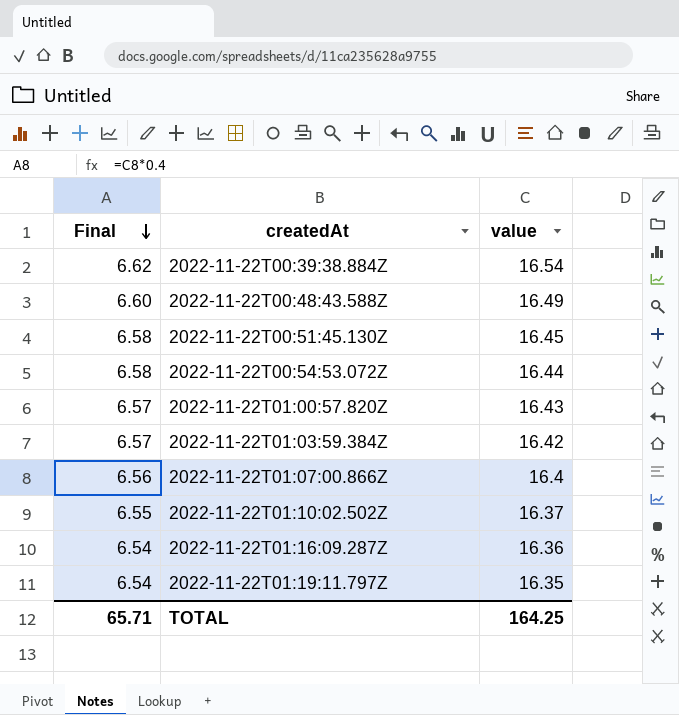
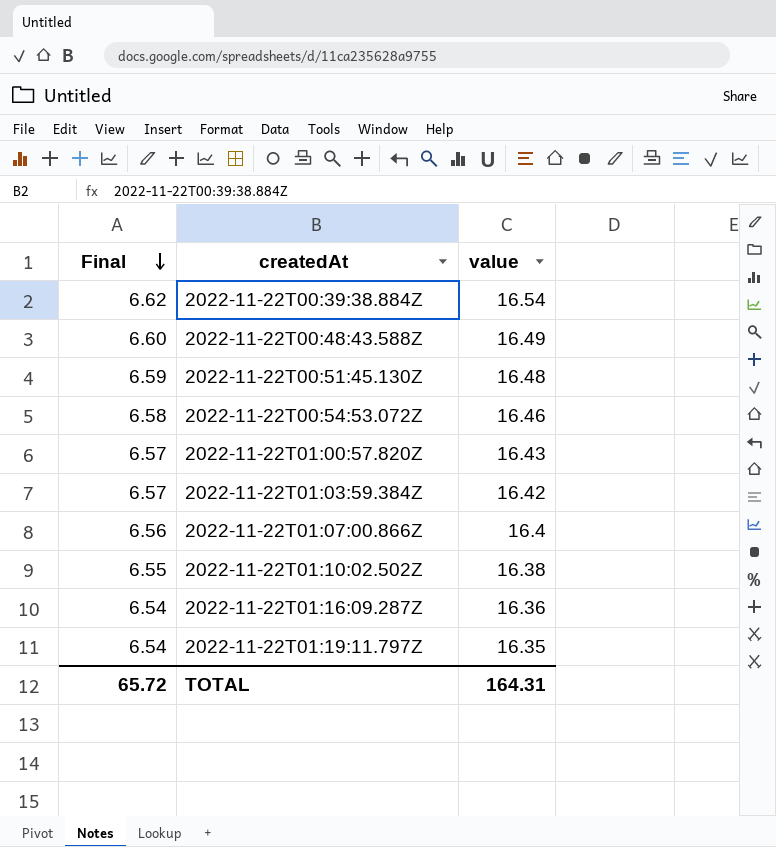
2022-11-22T00:51:45.130Z | Final: 6.58 -> 6.59
2022-11-22T00:51:45.130Z | value: 16.45 -> 16.48
2022-11-22T00:54:53.072Z | value: 16.44 -> 16.46
2022-11-22T01:10:02.502Z | value: 16.37 -> 16.38
TOTAL | Final: 65.71 -> 65.72
TOTAL | value: 164.25 -> 164.31

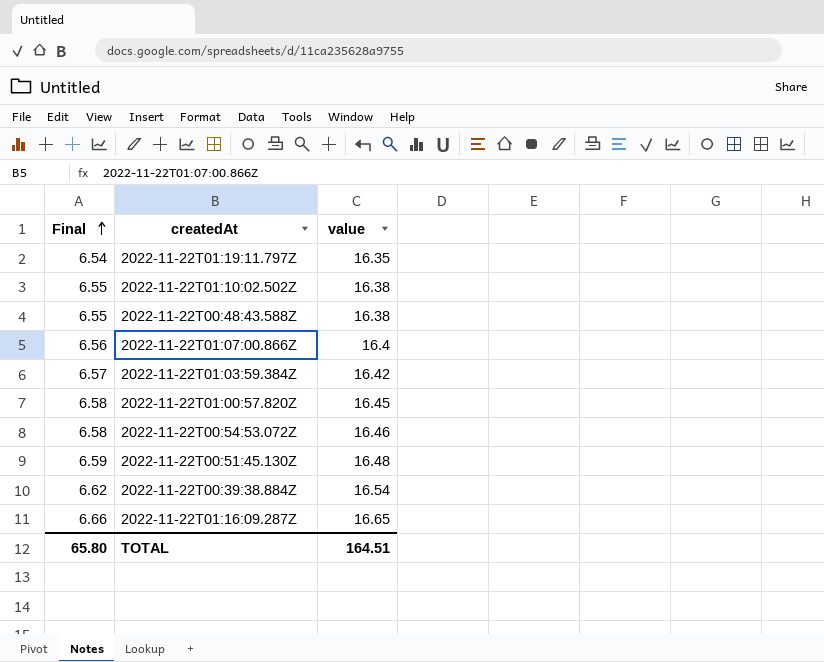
row order: Final descending -> Final ascending
2022-11-22T00:48:43.588Z | Final: 6.60 -> 6.55
2022-11-22T00:48:43.588Z | value: 16.49 -> 16.38
2022-11-22T01:00:57.820Z | Final: 6.57 -> 6.58
2022-11-22T01:00:57.820Z | value: 16.43 -> 16.45
2022-11-22T01:16:09.287Z | Final: 6.54 -> 6.66
2022-11-22T01:16:09.287Z | value: 16.36 -> 16.65
TOTAL | Final: 65.72 -> 65.80
TOTAL | value: 164.31 -> 164.51

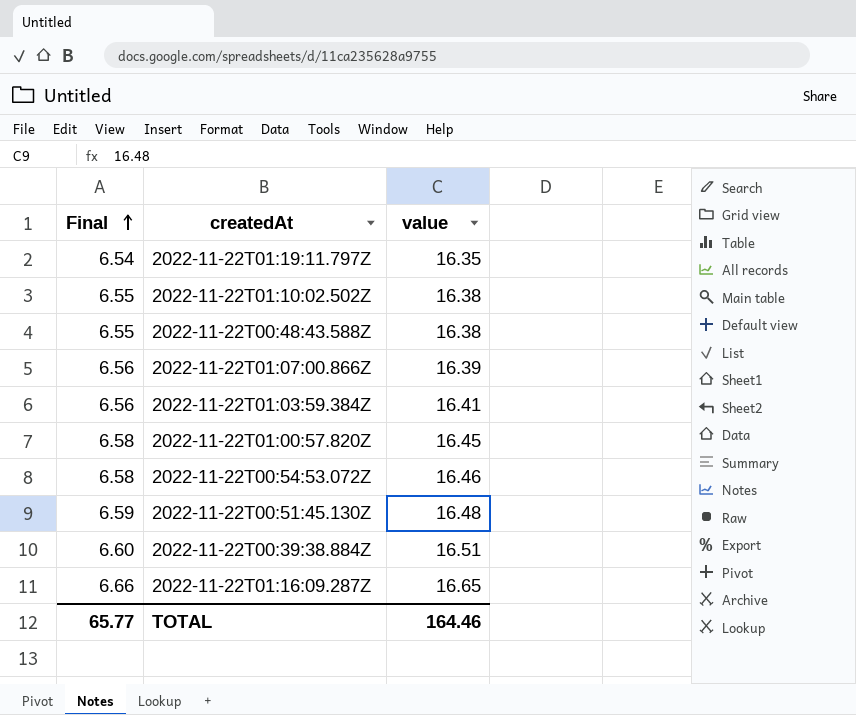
2022-11-22T01:07:00.866Z | value: 16.4 -> 16.39
2022-11-22T01:03:59.384Z | Final: 6.57 -> 6.56
2022-11-22T01:03:59.384Z | value: 16.42 -> 16.41
2022-11-22T00:39:38.884Z | Final: 6.62 -> 6.60
2022-11-22T00:39:38.884Z | value: 16.54 -> 16.51
TOTAL | Final: 65.80 -> 65.77
TOTAL | value: 164.51 -> 164.46

